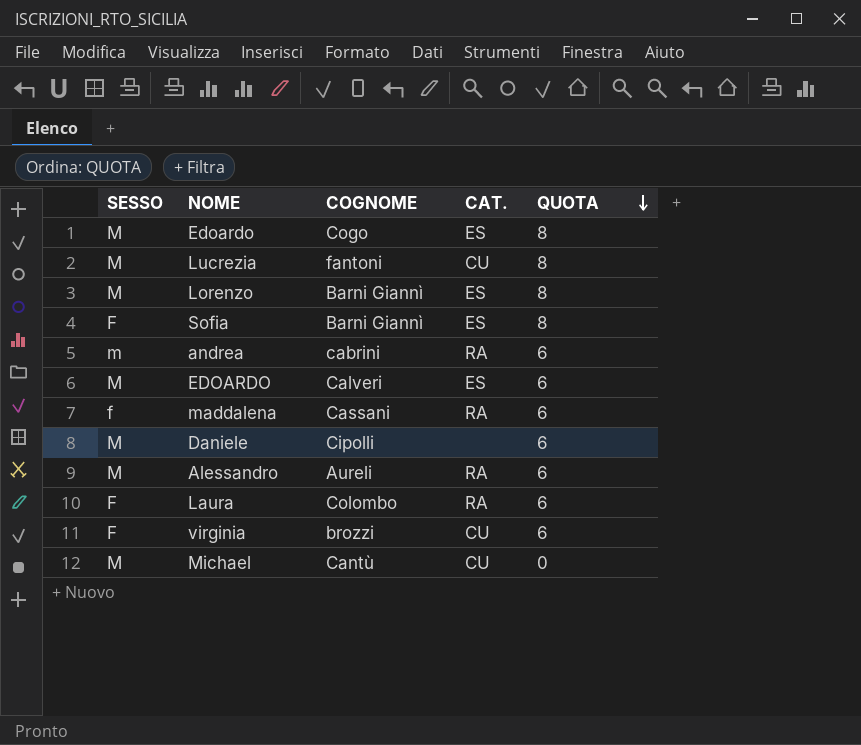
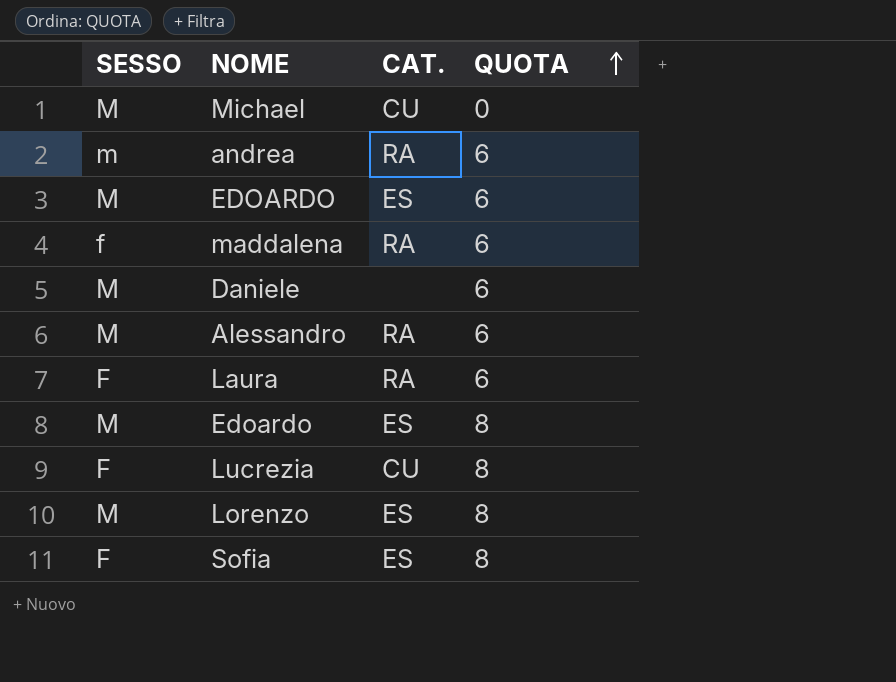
row order: QUOTA descending -> QUOTA ascending
column COGNOME | position: 3 -> none
row virginia: F | brozzi | CU | 6 -> none
Lucrezia | SESSO: M -> F

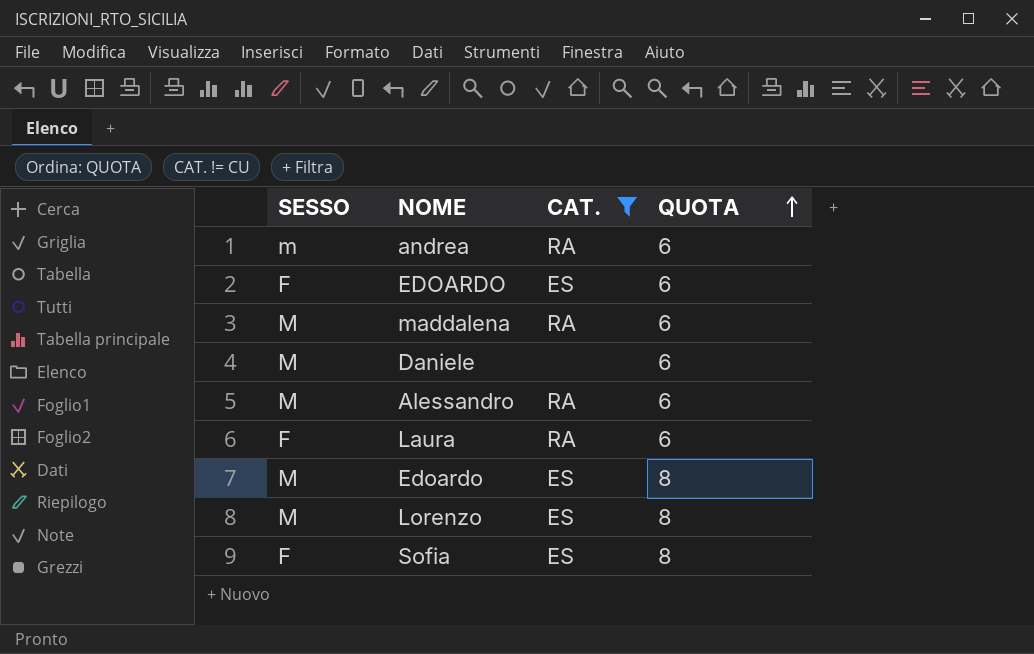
filter: none -> CAT. != CU
EDOARDO | SESSO: M -> F
maddalena | SESSO: f -> M

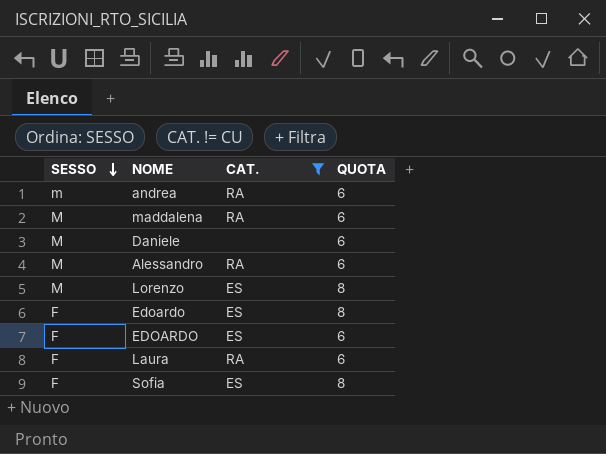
row order: QUOTA ascending -> SESSO descending
Edoardo | SESSO: M -> F

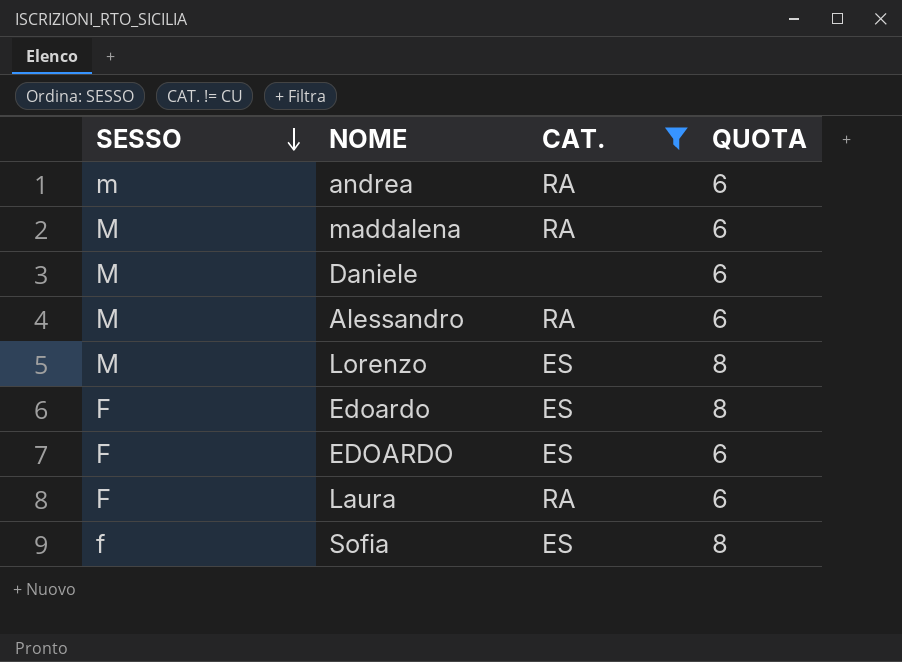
Sofia | SESSO: F -> f

